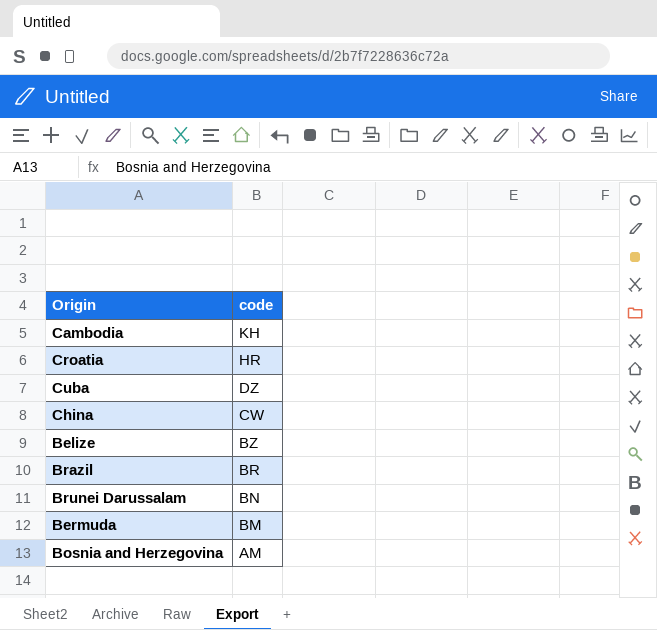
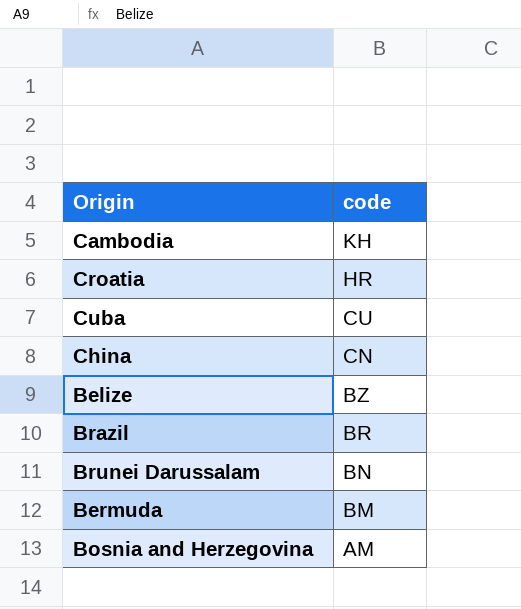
Cuba | code: DZ -> CU
China | code: CW -> CN

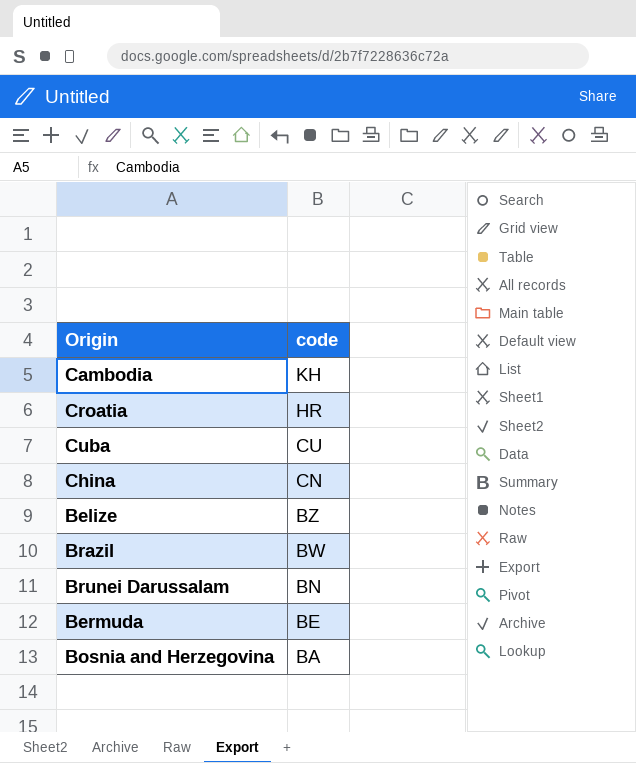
Brazil | code: BR -> BW
Bermuda | code: BM -> BE
Bosnia and Herzegovina | code: AM -> BA

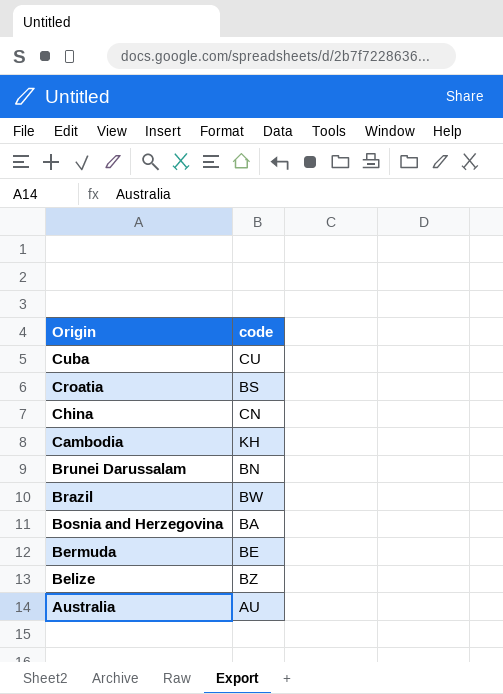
row order: code descending -> Origin descending
Croatia | code: HR -> BS
row Australia: none -> AU

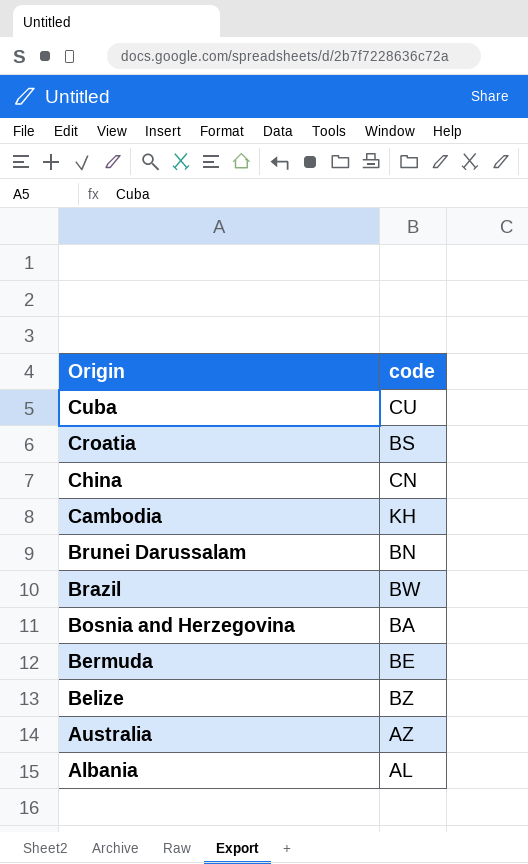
Australia | code: AU -> AZ
row Albania: none -> AL

